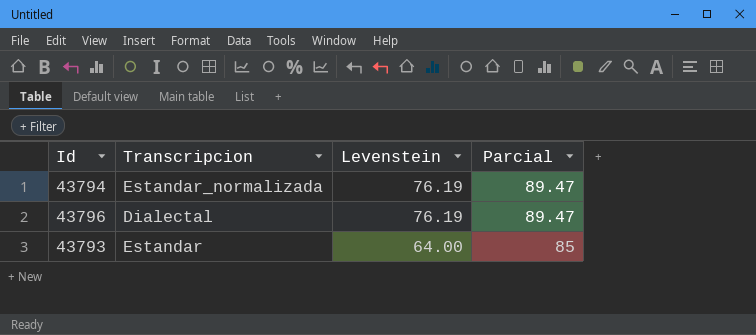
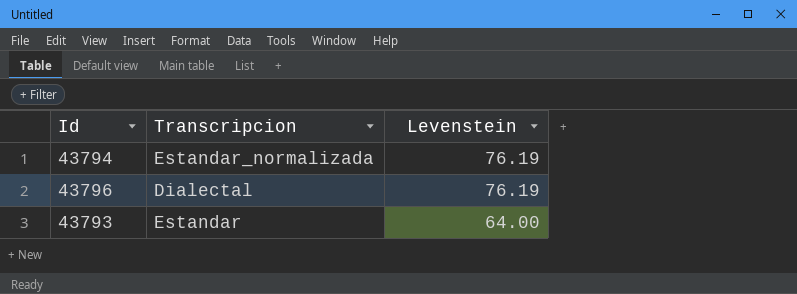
column Parcial | position: 4 -> none

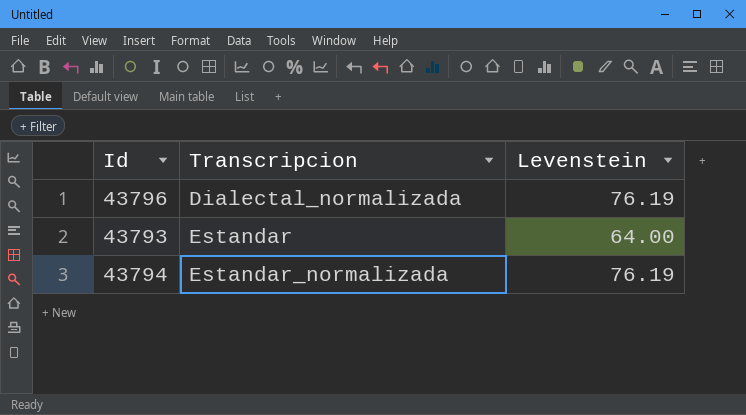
row order: Levenstein descending -> Transcripcion ascending
43796 | Transcripcion: Dialectal -> Dialectal_normalizada

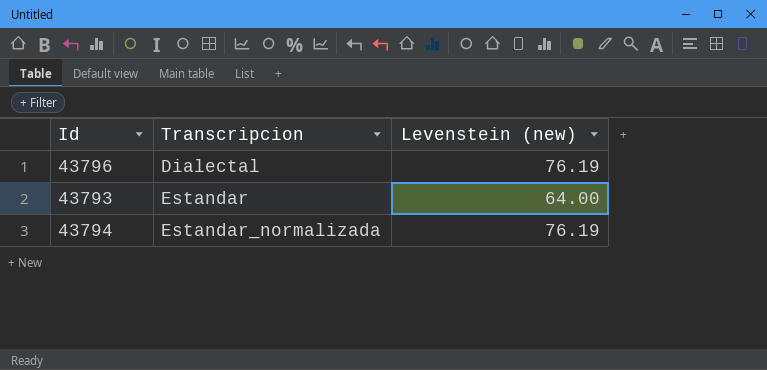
column name: Levenstein -> Levenstein (new)
43796 | Transcripcion: Dialectal_normalizada -> Dialectal

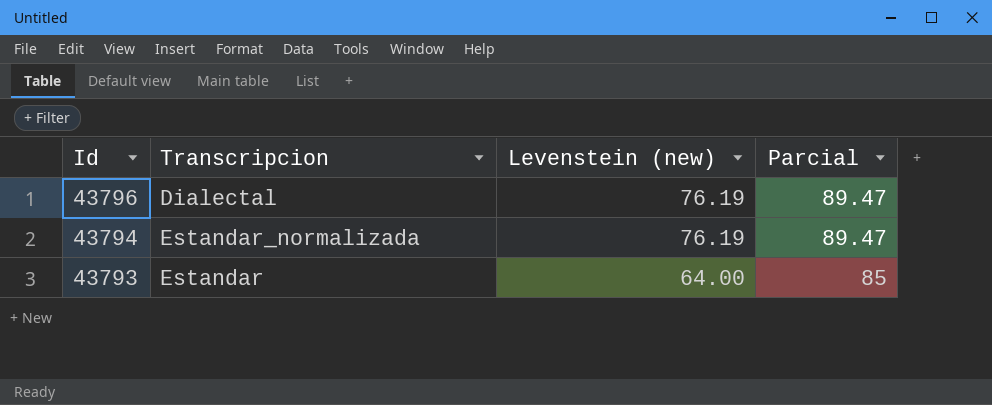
row order: Transcripcion ascending -> Id descending
column Parcial | position: none -> 4

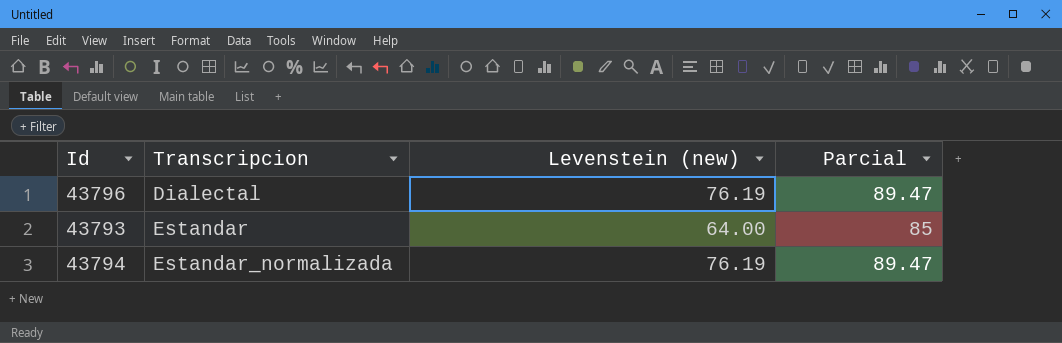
row order: Id descending -> Transcripcion ascending

